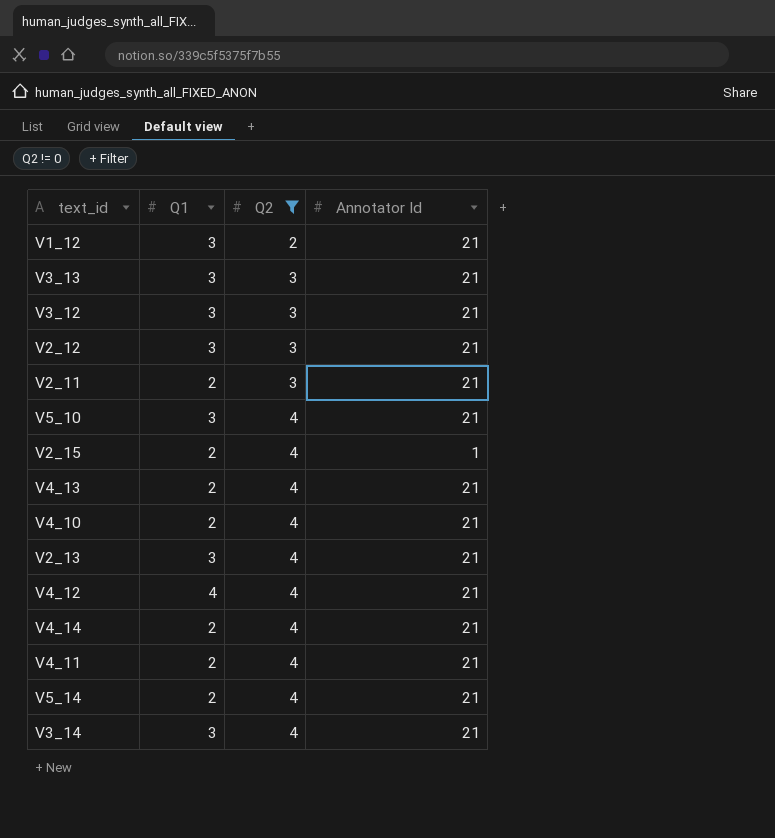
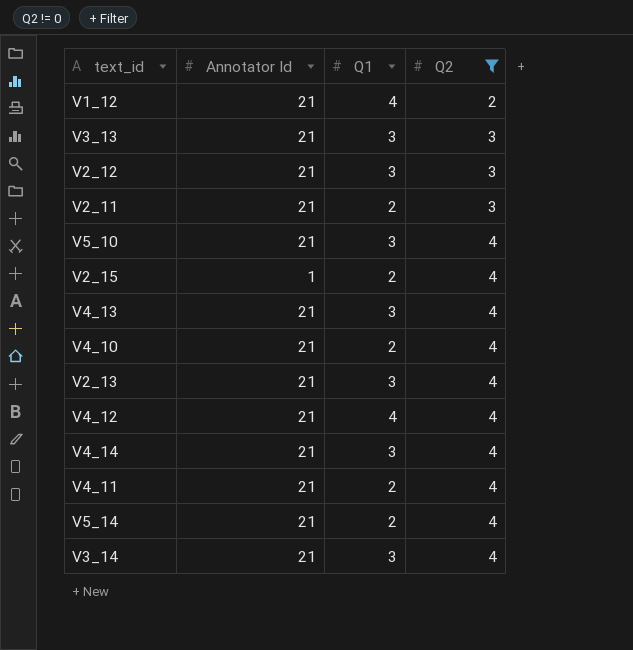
column Annotator Id | position: 4 -> 2
row V3_12: 3 | 3 | 21 -> none
V1_12 | Q1: 3 -> 4
V4_13 | Q1: 2 -> 3
V4_14 | Q1: 2 -> 3

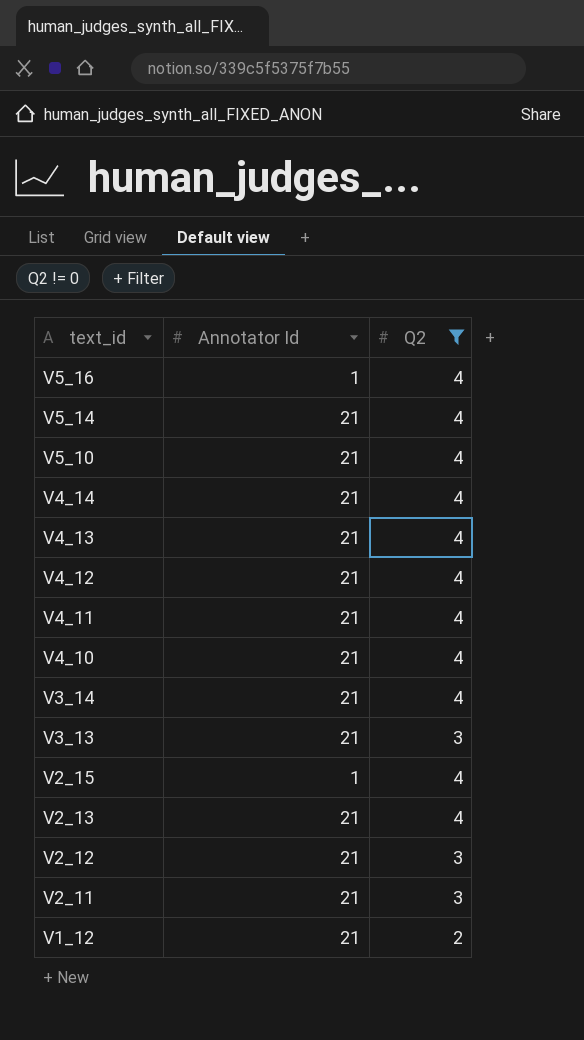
row order: Q2 ascending -> text_id descending
column Q1 | position: 3 -> none
row V5_16: none -> 1 | 4

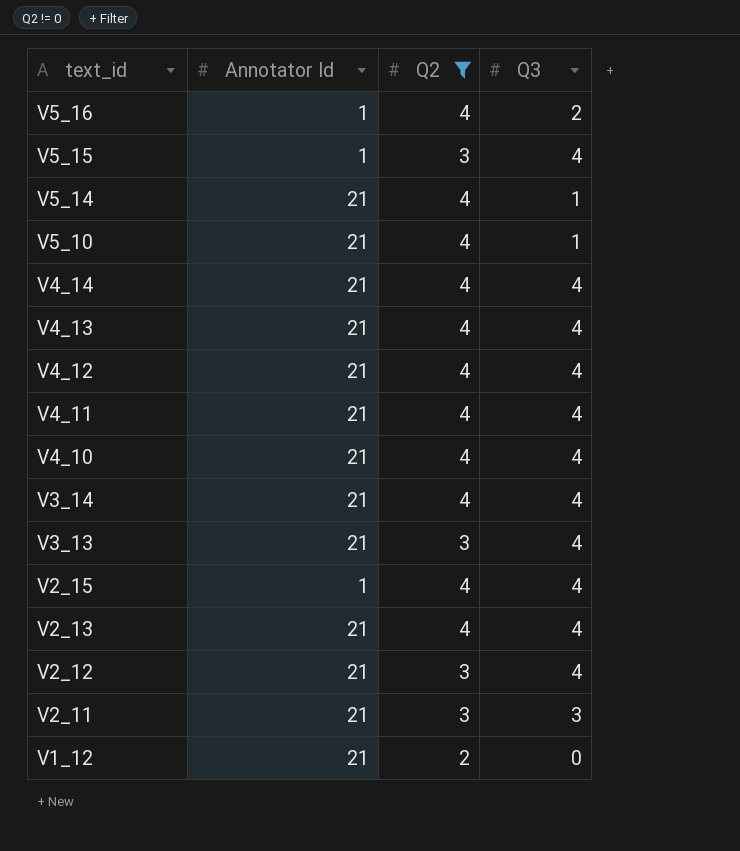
column Q3 | position: none -> 4
row V5_15: none -> 1 | 3 | 4

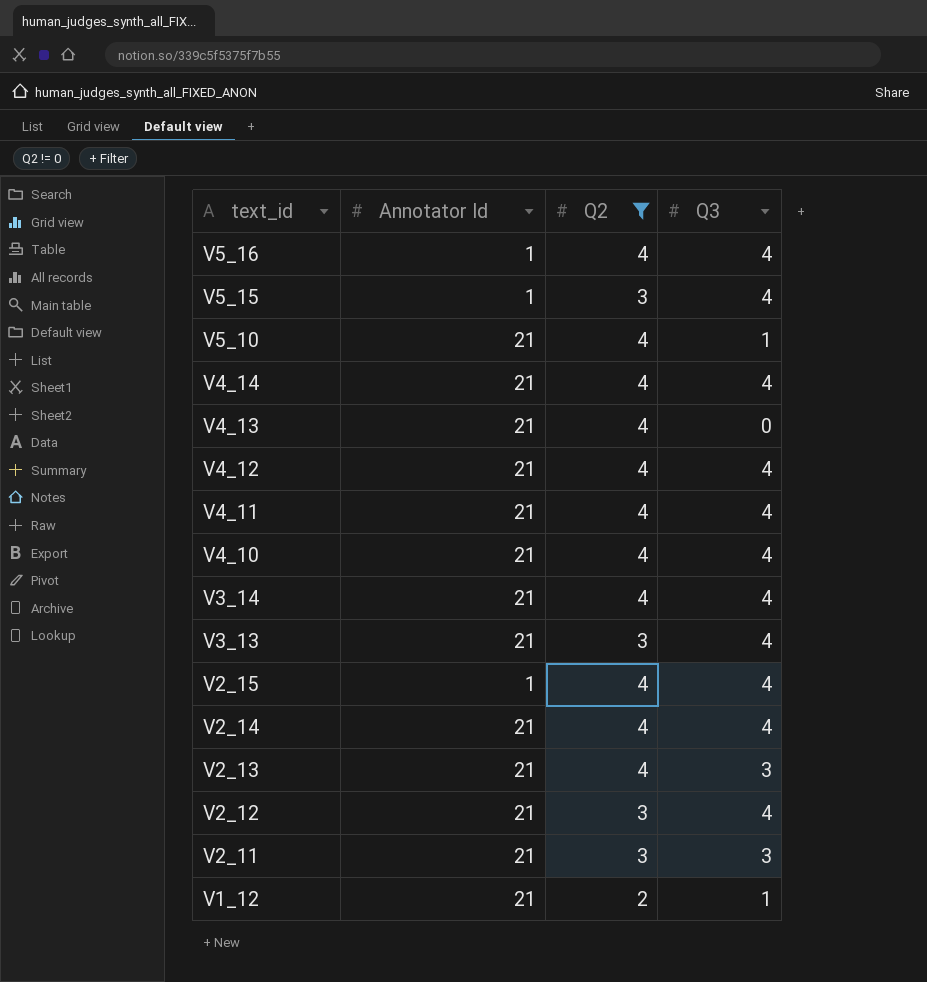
row V5_14: 21 | 4 | 1 -> none
V5_16 | Q3: 2 -> 4
V4_13 | Q3: 4 -> 0
row V2_14: none -> 21 | 4 | 4
V2_13 | Q3: 4 -> 3
V1_12 | Q3: 0 -> 1

